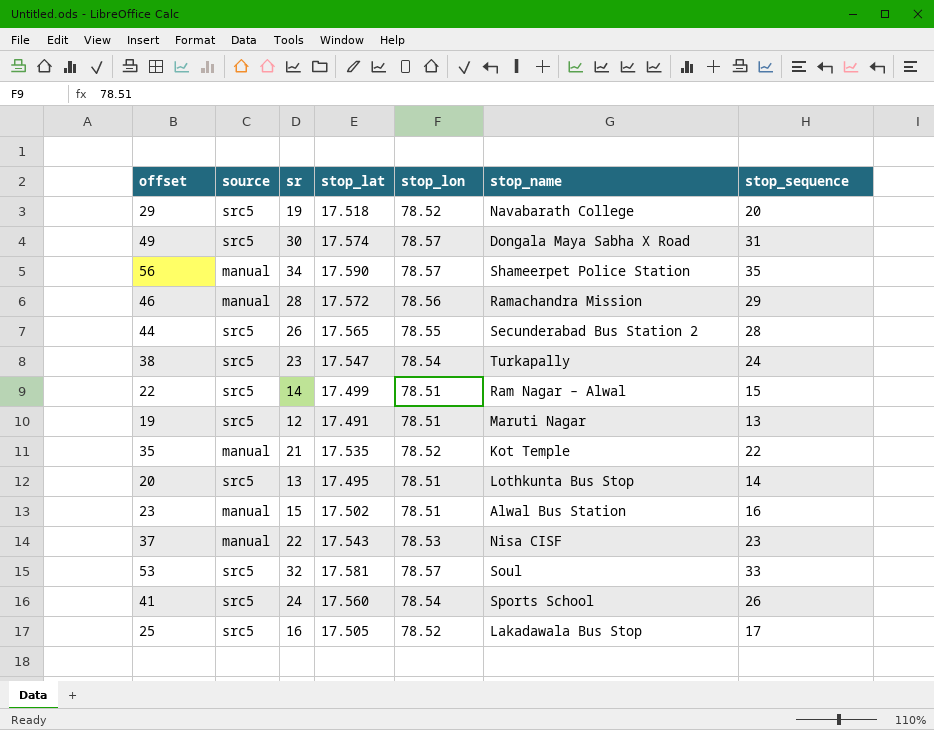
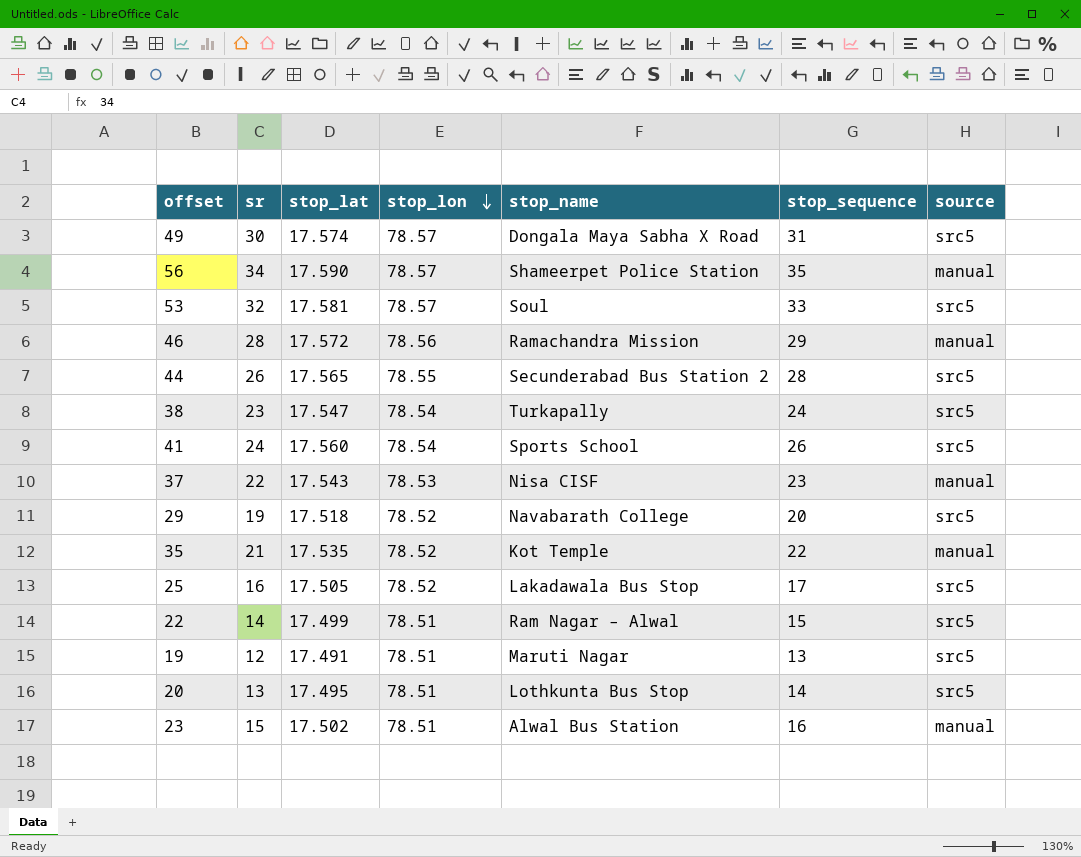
row order: none -> stop_lon descending
column source | position: 2 -> 7

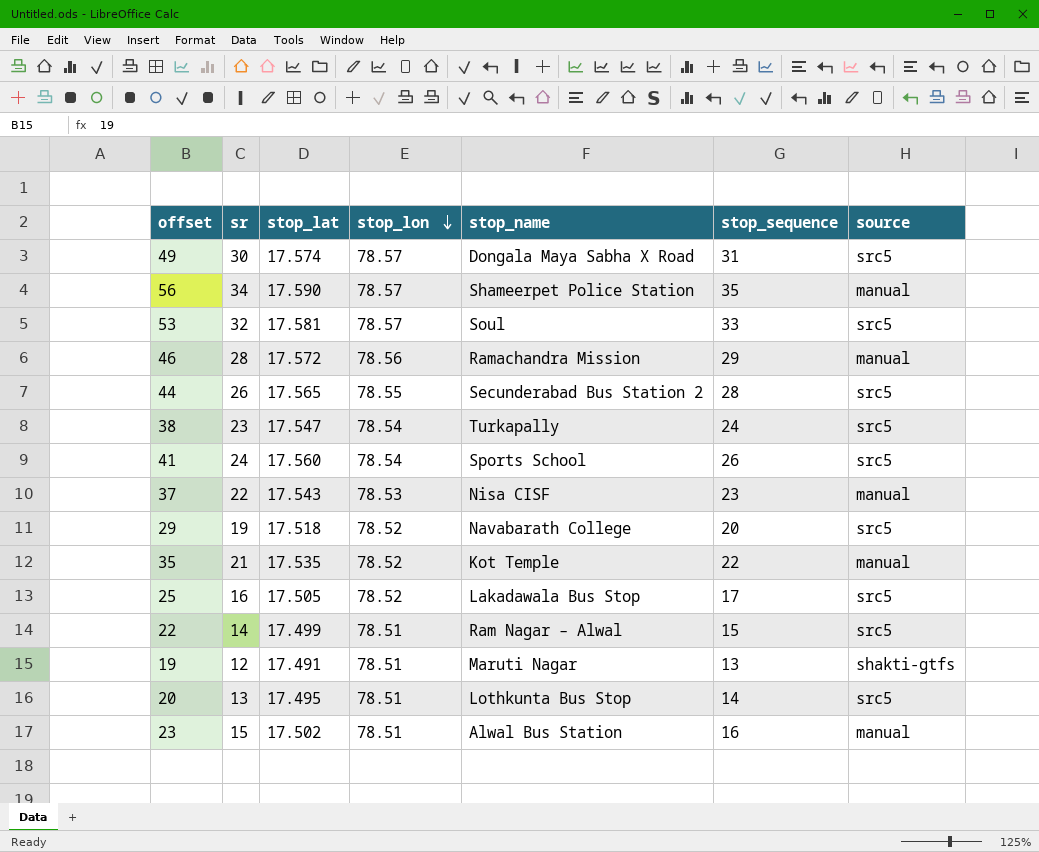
19 | source: src5 -> shakti-gtfs

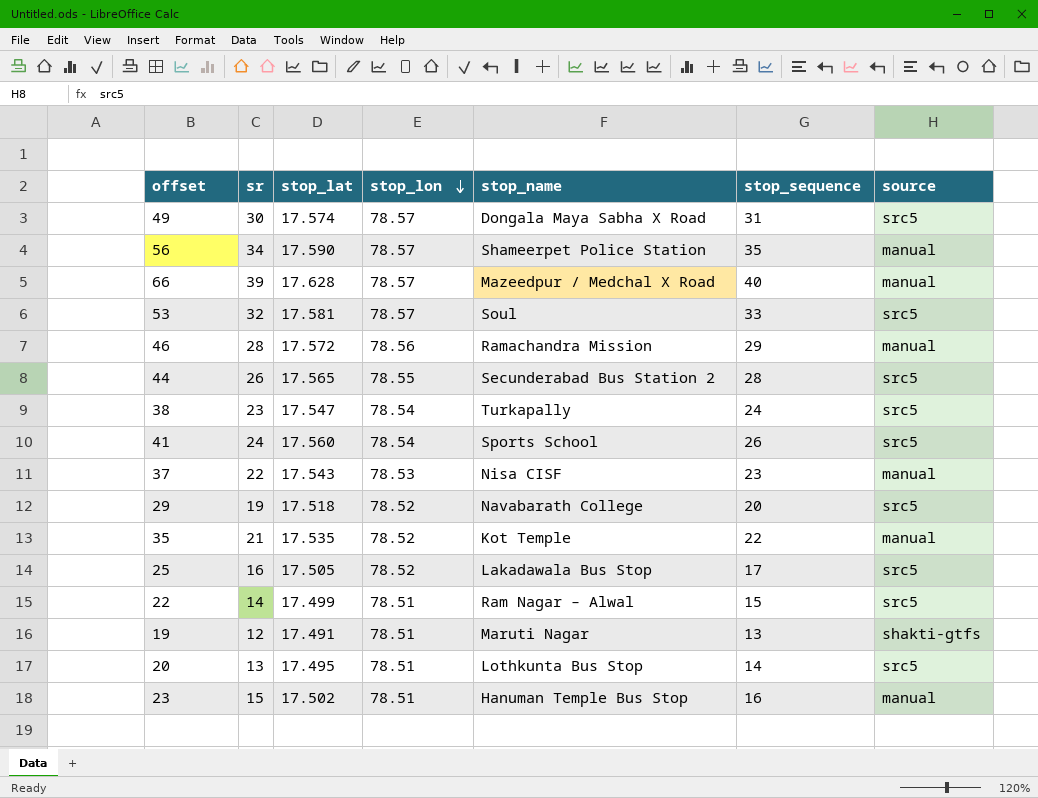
row 66: none -> 39 | 17.628 | 78.57 | Mazeedpur / Medchal X Road | 40 | manual
23 | stop_name: Alwal Bus Station -> Hanuman Temple Bus Stop

